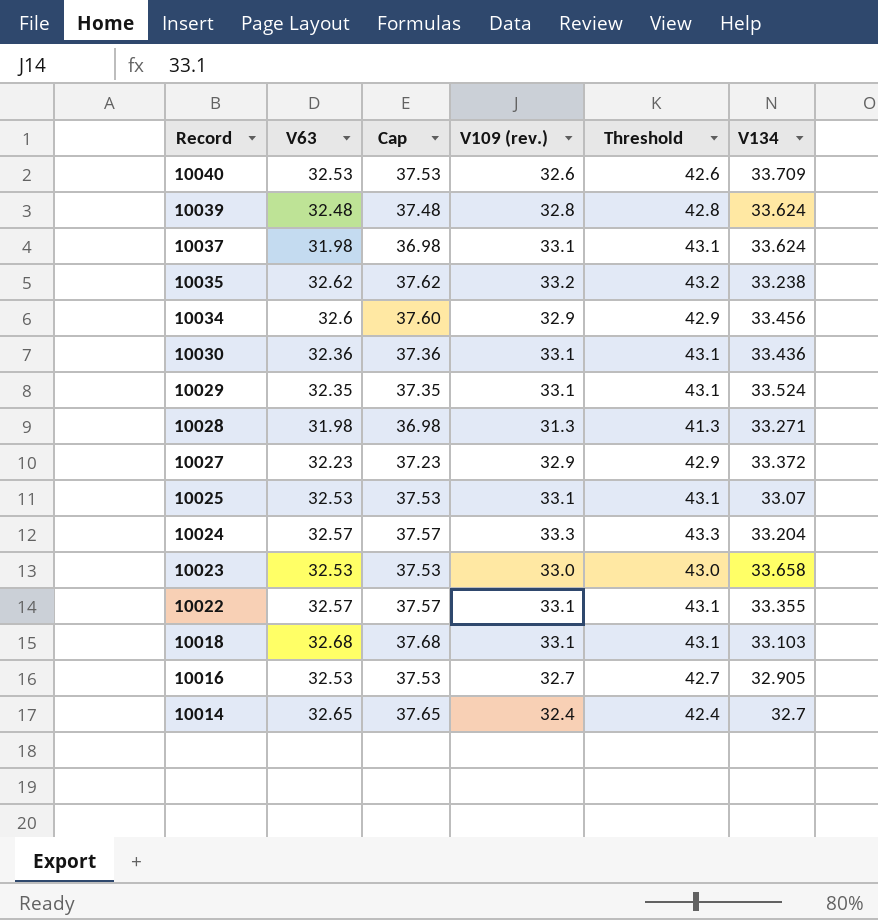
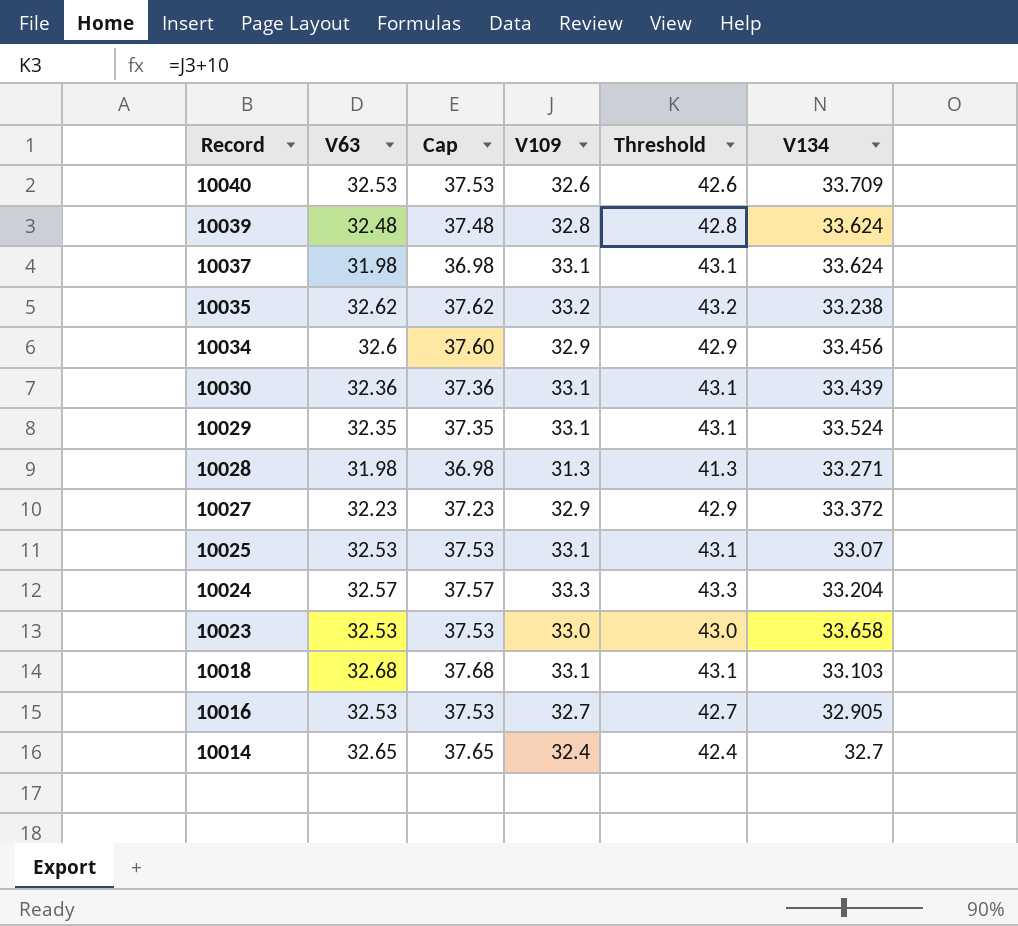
column name: V109 (rev.) -> V109
row 10022: 32.57 | 37.57 | 33.1 | 43.1 | 33.355 -> none
10030 | V134: 33.436 -> 33.439

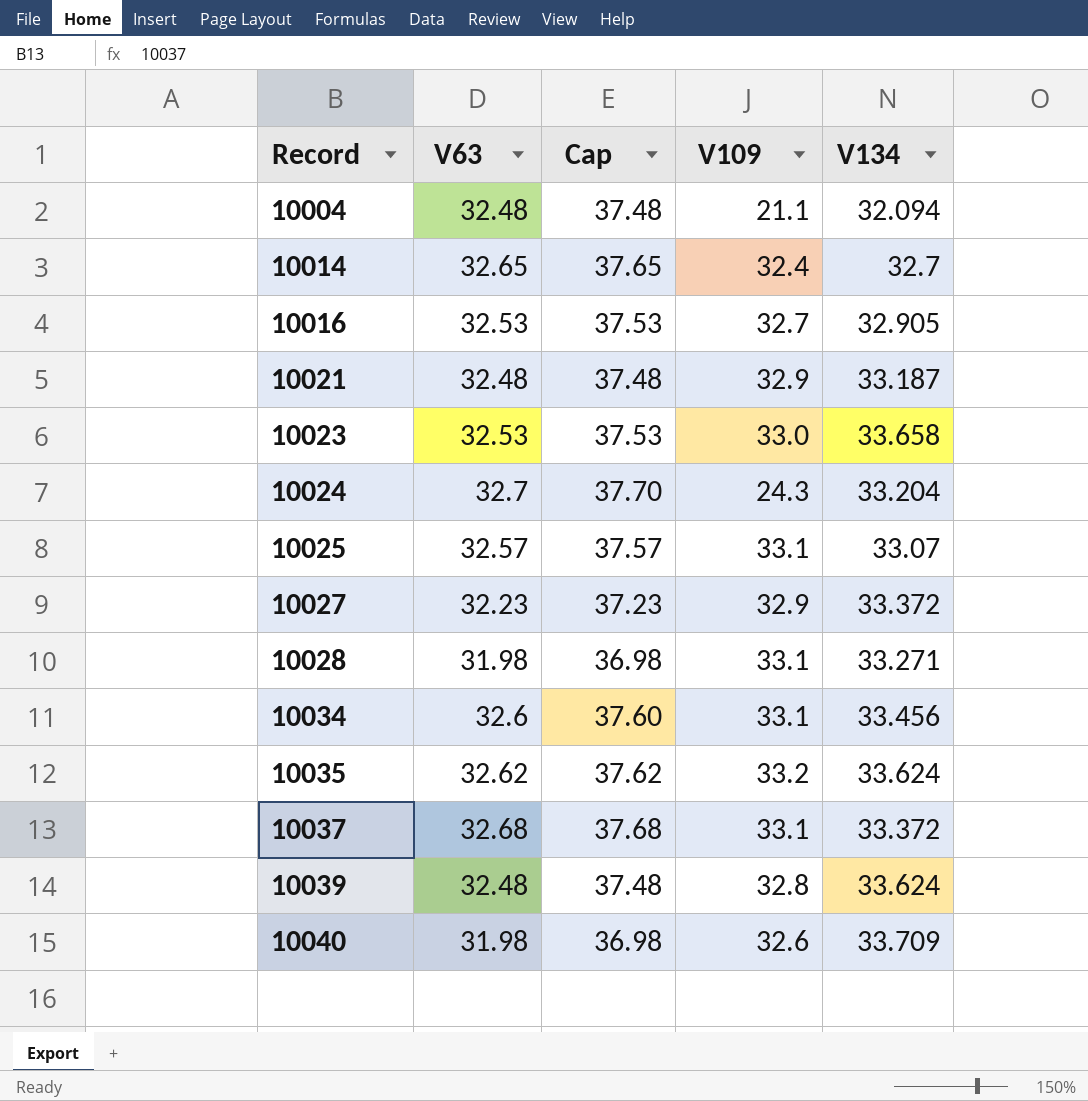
row order: Record descending -> Record ascending
column Threshold | formula: [V109] + 10 -> none
row 10030: 32.36 | 37.36 | 33.1 | 43.1 | 33.439 -> none
row 10029: 32.35 | 37.35 | 33.1 | 43.1 | 33.524 -> none
row 10018: 32.68 | 37.68 | 33.1 | 43.1 | 33.103 -> none
row 10004: none -> 32.48 | 37.48 | 21.1 | 32.094
row 10021: none -> 32.48 | 37.48 | 32.9 | 33.187
10024 | V63: 32.57 -> 32.7
10024 | Cap: 37.57 -> 37.70
10024 | V109: 33.3 -> 24.3
10025 | V63: 32.53 -> 32.57
10025 | Cap: 37.53 -> 37.57
10028 | V109: 31.3 -> 33.1
10034 | V109: 32.9 -> 33.1
10035 | V134: 33.238 -> 33.624
10037 | V63: 31.98 -> 32.68
10037 | Cap: 36.98 -> 37.68
10037 | V134: 33.624 -> 33.372
10040 | V63: 32.53 -> 31.98
10040 | Cap: 37.53 -> 36.98

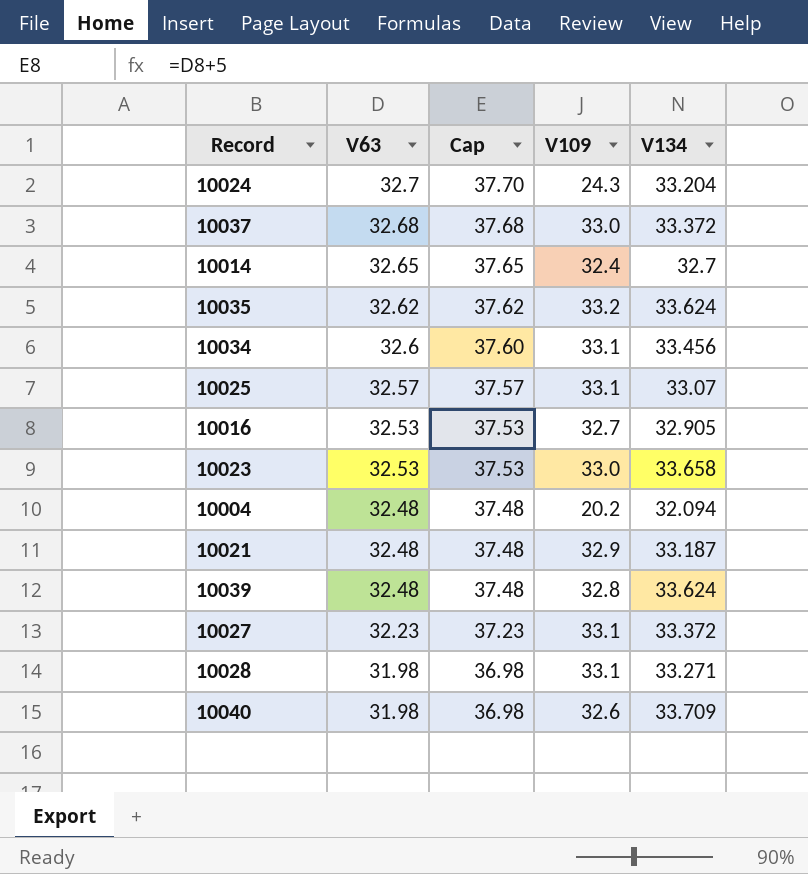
row order: Record ascending -> V63 descending
10037 | V109: 33.1 -> 33.0
10004 | V109: 21.1 -> 20.2
10027 | V109: 32.9 -> 33.1

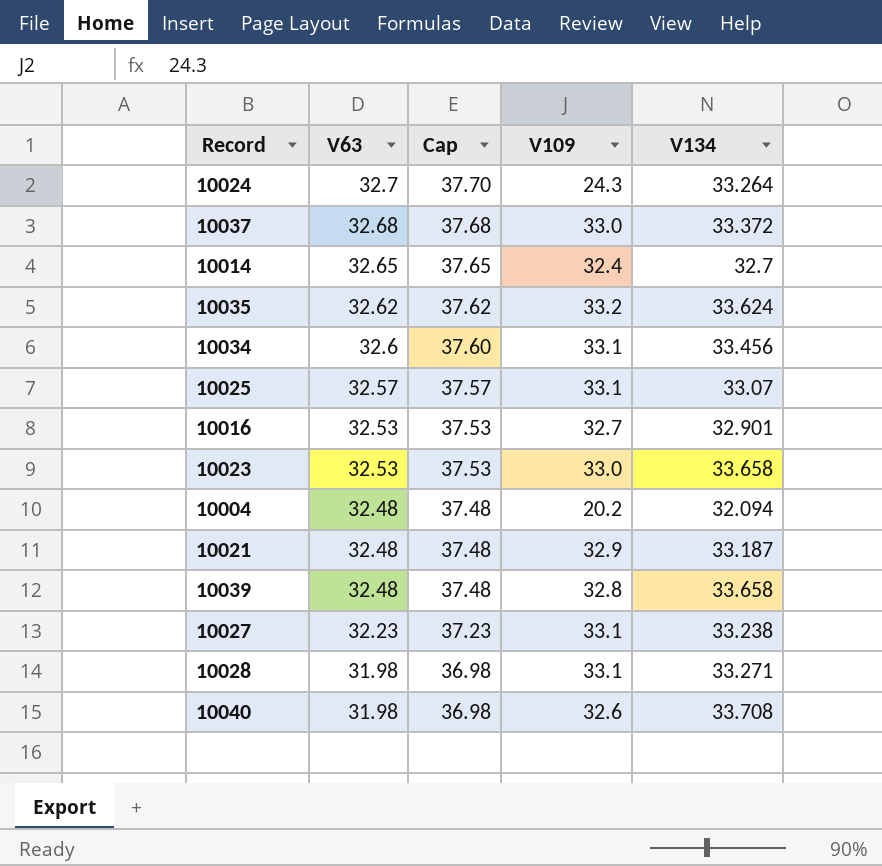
10024 | V134: 33.204 -> 33.264
10016 | V134: 32.905 -> 32.901
10039 | V134: 33.624 -> 33.658
10027 | V134: 33.372 -> 33.238
10040 | V134: 33.709 -> 33.708

